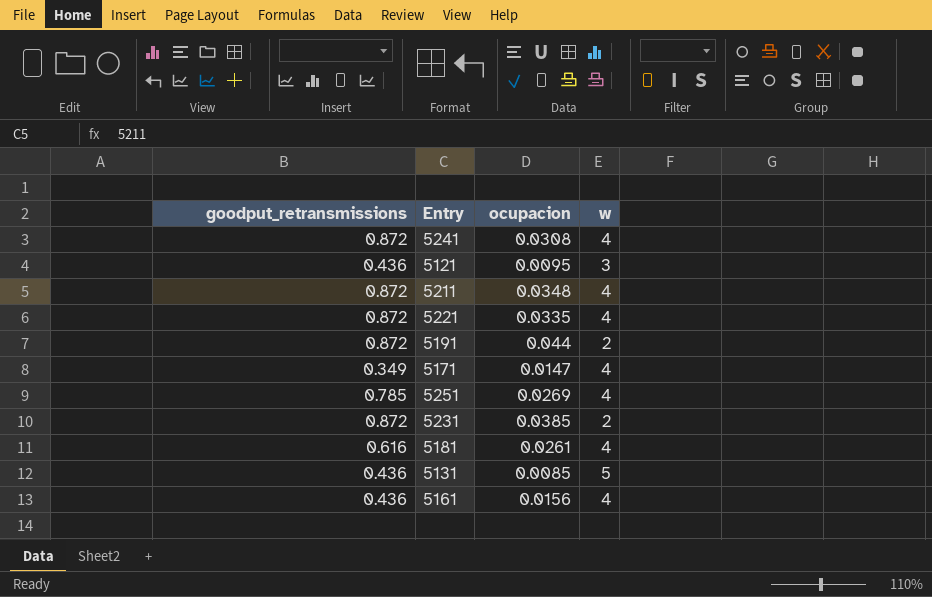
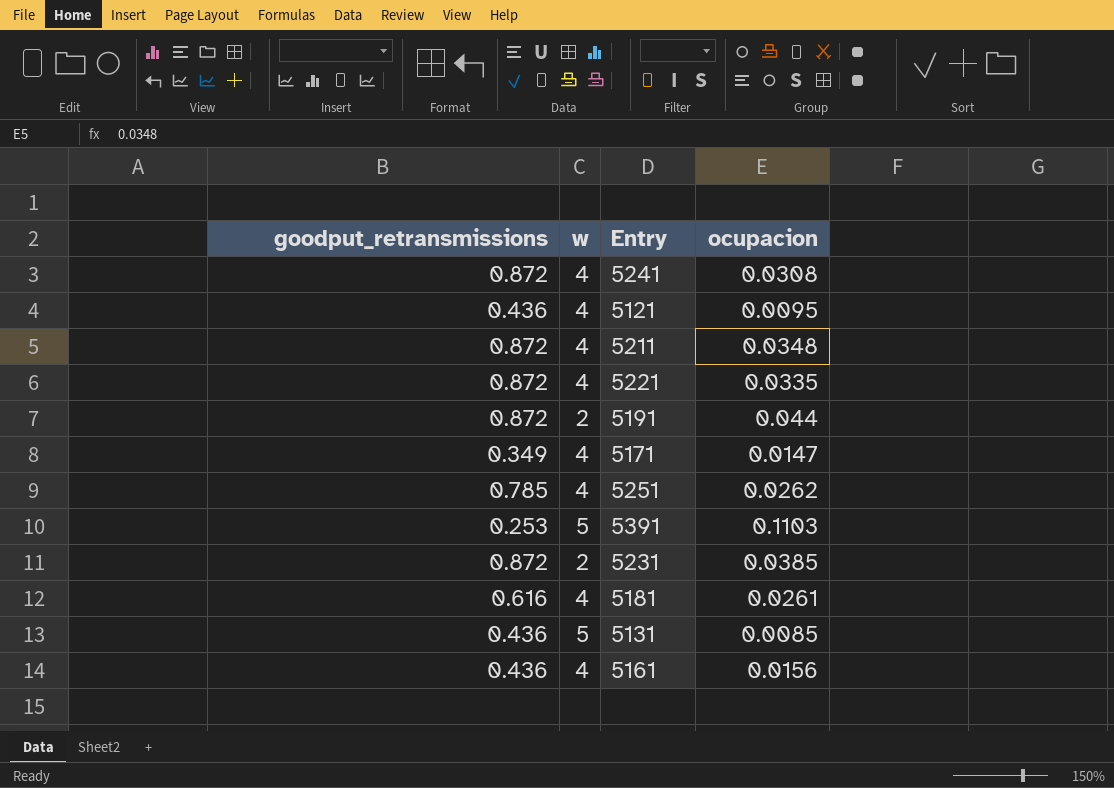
column w | position: 4 -> 2
5121 | w: 3 -> 4
5251 | ocupacion: 0.0269 -> 0.0262
row 5391: none -> 0.253 | 5 | 0.1103

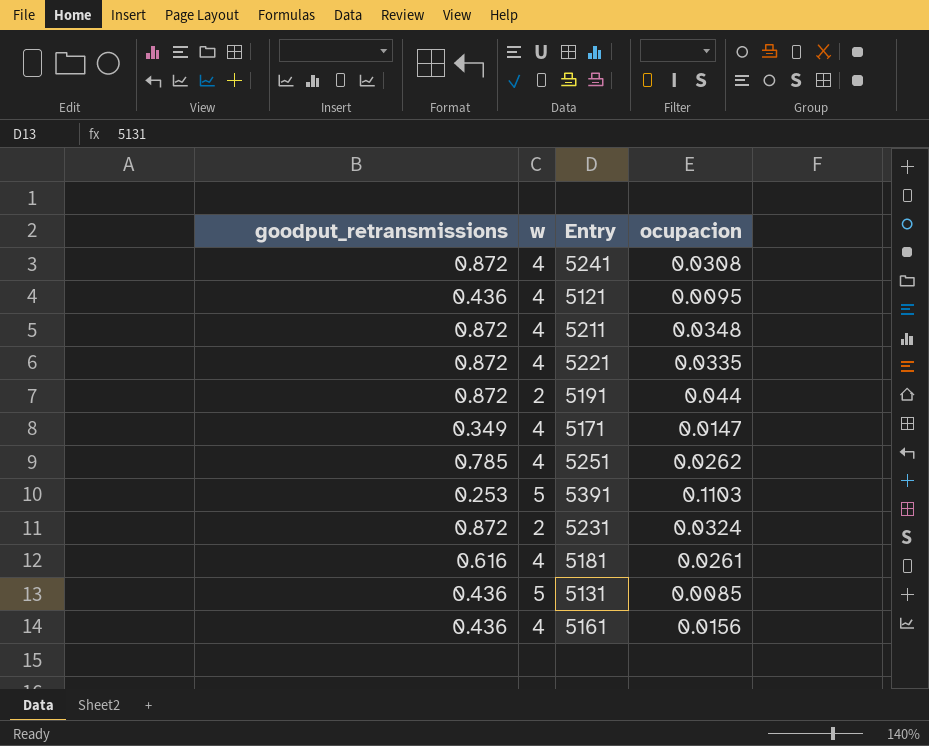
5231 | ocupacion: 0.0385 -> 0.0324

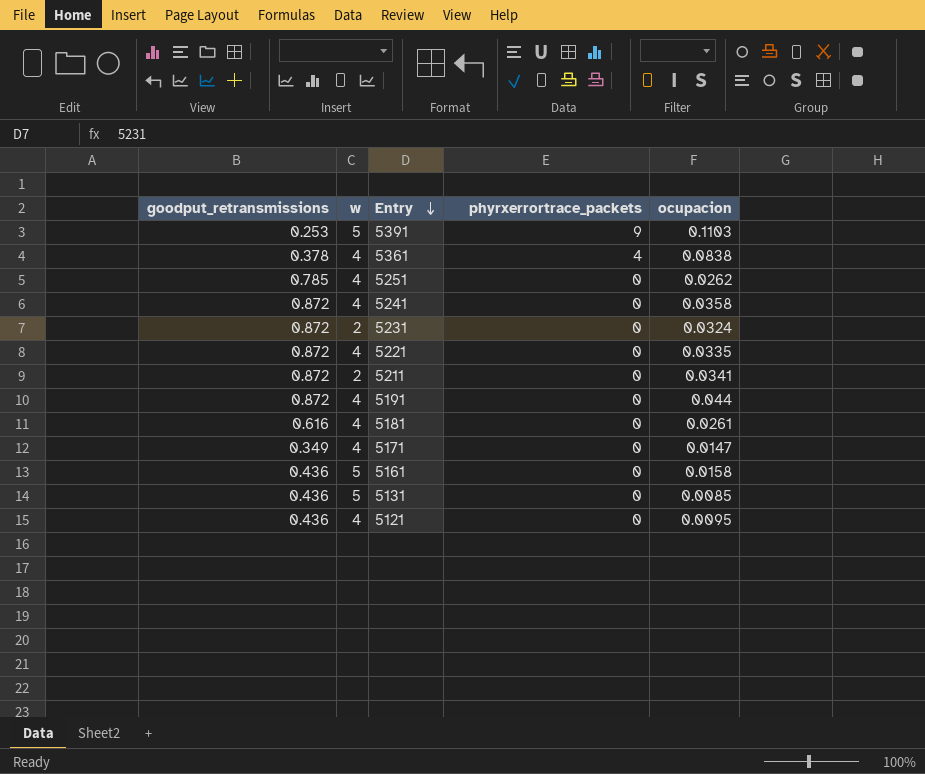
row order: none -> Entry descending
column phyrxerrortrace_packets | position: none -> 4
row 5361: none -> 0.378 | 4 | 4 | 0.0838
5241 | ocupacion: 0.0308 -> 0.0358
5211 | w: 4 -> 2
5211 | ocupacion: 0.0348 -> 0.0341
5191 | w: 2 -> 4
5161 | w: 4 -> 5
5161 | ocupacion: 0.0156 -> 0.0158

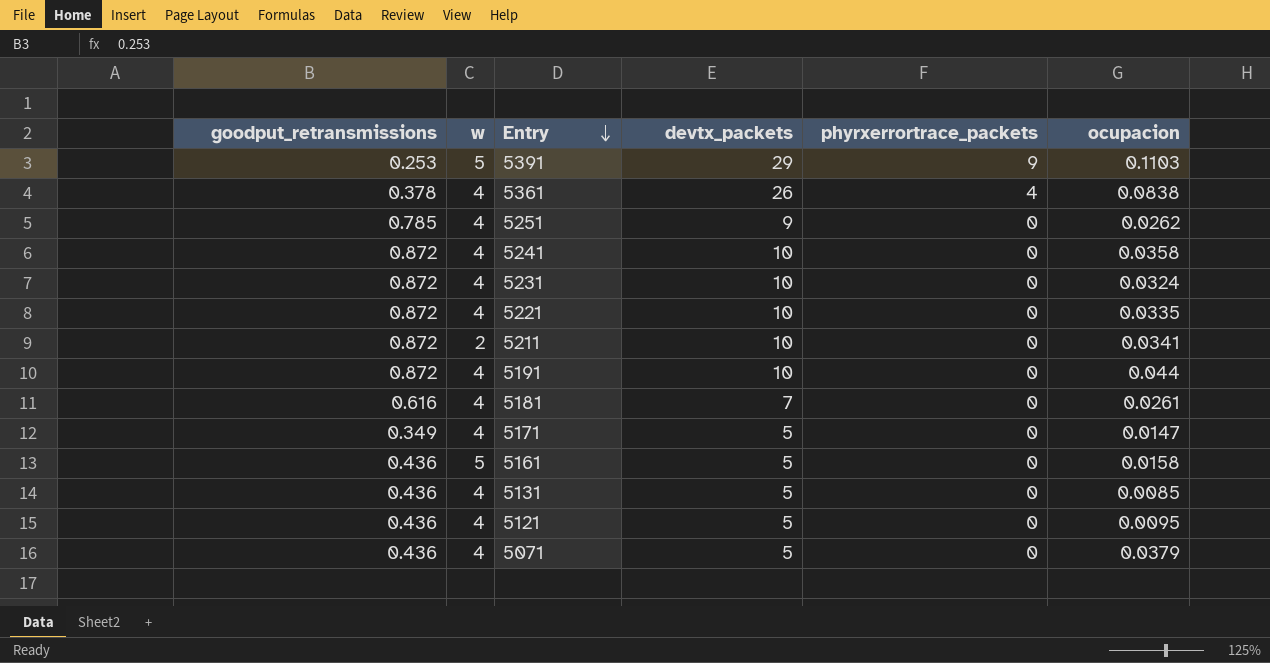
column devtx_packets | position: none -> 4
5231 | w: 2 -> 4
5131 | w: 5 -> 4
row 5071: none -> 0.436 | 4 | 5 | 0 | 0.0379

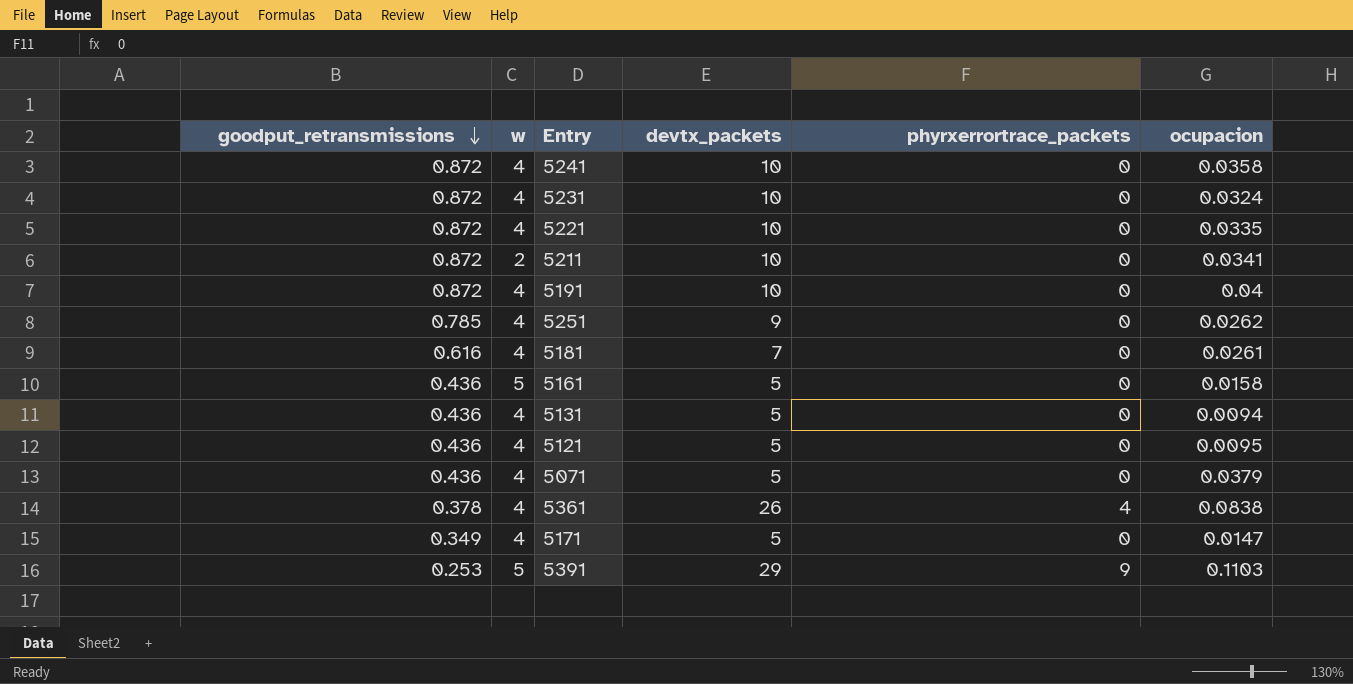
row order: Entry descending -> goodput_retransmissions descending
5191 | ocupacion: 0.044 -> 0.04
5131 | ocupacion: 0.0085 -> 0.0094

